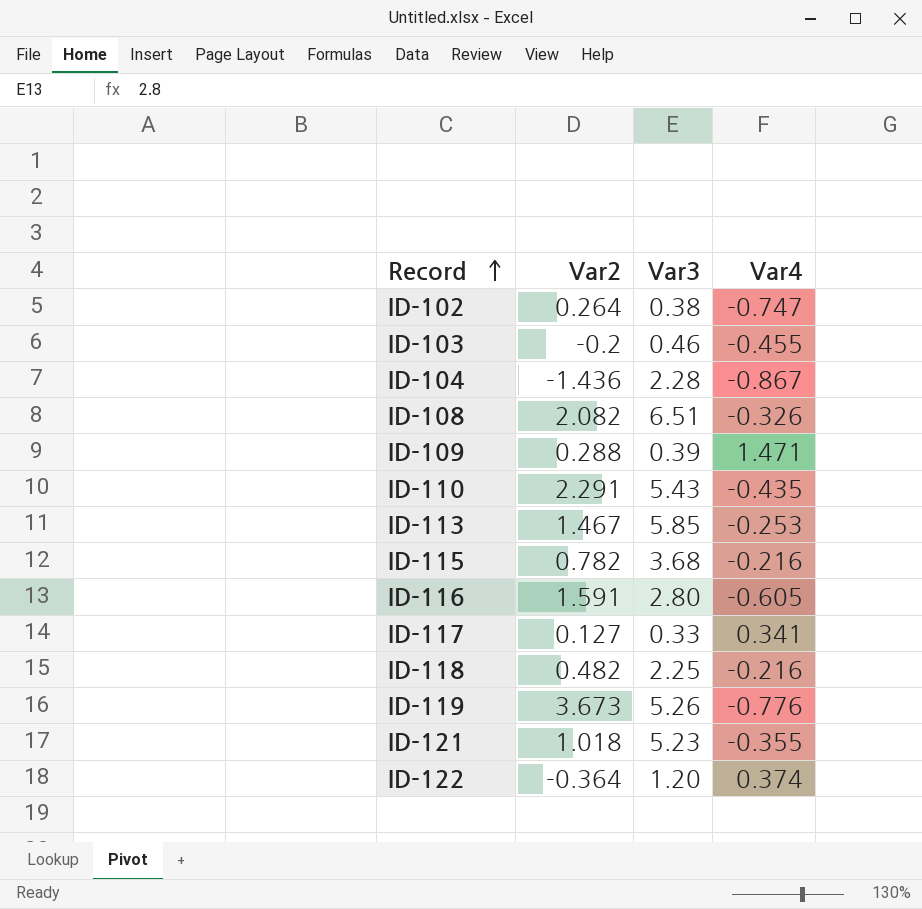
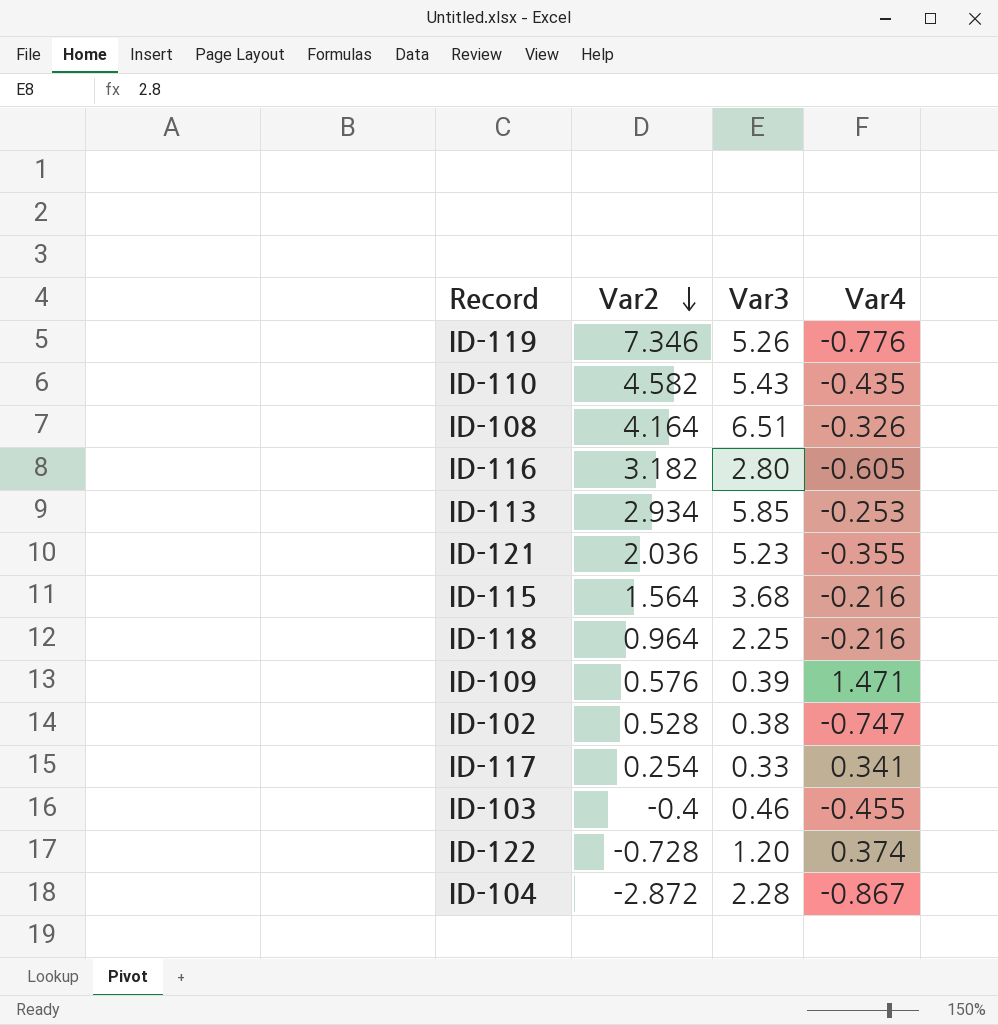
row order: Record ascending -> Var2 descending
ID-119 | Var2: 3.673 -> 7.346
ID-110 | Var2: 2.291 -> 4.582
ID-108 | Var2: 2.082 -> 4.164
ID-116 | Var2: 1.591 -> 3.182
ID-113 | Var2: 1.467 -> 2.934
ID-121 | Var2: 1.018 -> 2.036
ID-115 | Var2: 0.782 -> 1.564
ID-118 | Var2: 0.482 -> 0.964
ID-109 | Var2: 0.288 -> 0.576
ID-102 | Var2: 0.264 -> 0.528
ID-117 | Var2: 0.127 -> 0.254
ID-103 | Var2: -0.2 -> -0.4
ID-122 | Var2: -0.364 -> -0.728
ID-104 | Var2: -1.436 -> -2.872

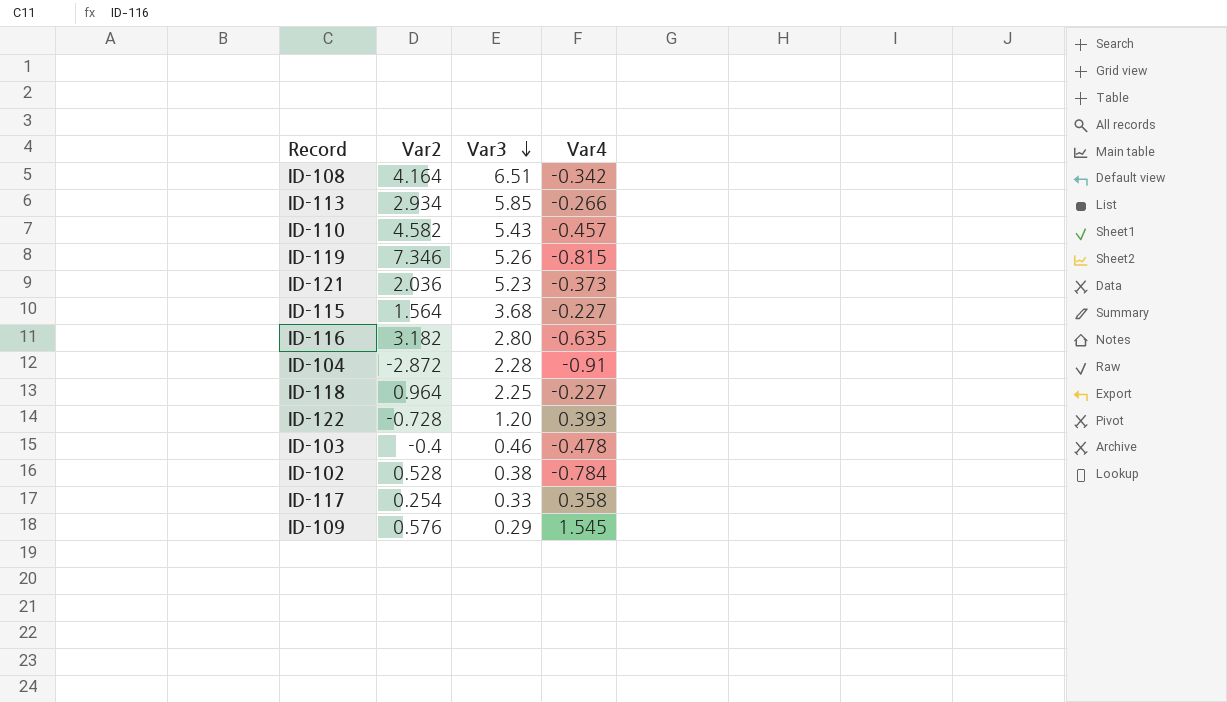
row order: Var2 descending -> Var3 descending
ID-108 | Var4: -0.326 -> -0.342
ID-113 | Var4: -0.253 -> -0.266
ID-110 | Var4: -0.435 -> -0.457
ID-119 | Var4: -0.776 -> -0.815
ID-121 | Var4: -0.355 -> -0.373
ID-115 | Var4: -0.216 -> -0.227
ID-116 | Var4: -0.605 -> -0.635
ID-104 | Var4: -0.867 -> -0.91
ID-118 | Var4: -0.216 -> -0.227
ID-122 | Var4: 0.374 -> 0.393
ID-103 | Var4: -0.455 -> -0.478
ID-102 | Var4: -0.747 -> -0.784
ID-117 | Var4: 0.341 -> 0.358
ID-109 | Var3: 0.39 -> 0.29
ID-109 | Var4: 1.471 -> 1.545

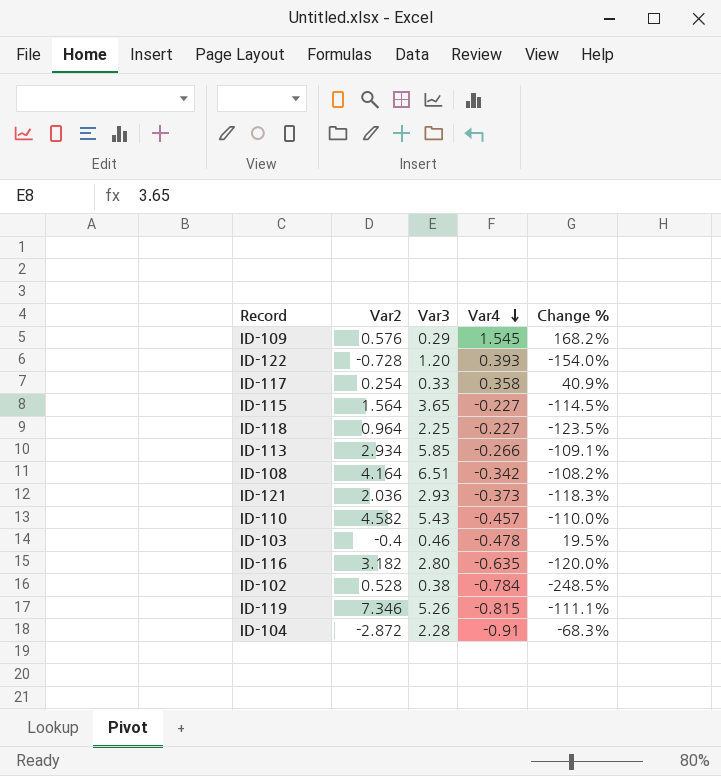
row order: Var3 descending -> Var4 descending
column Change % | formula: none -> ([Var4] - [Var2]) / [Var2]
ID-115 | Var3: 3.68 -> 3.65
ID-121 | Var3: 5.23 -> 2.93

